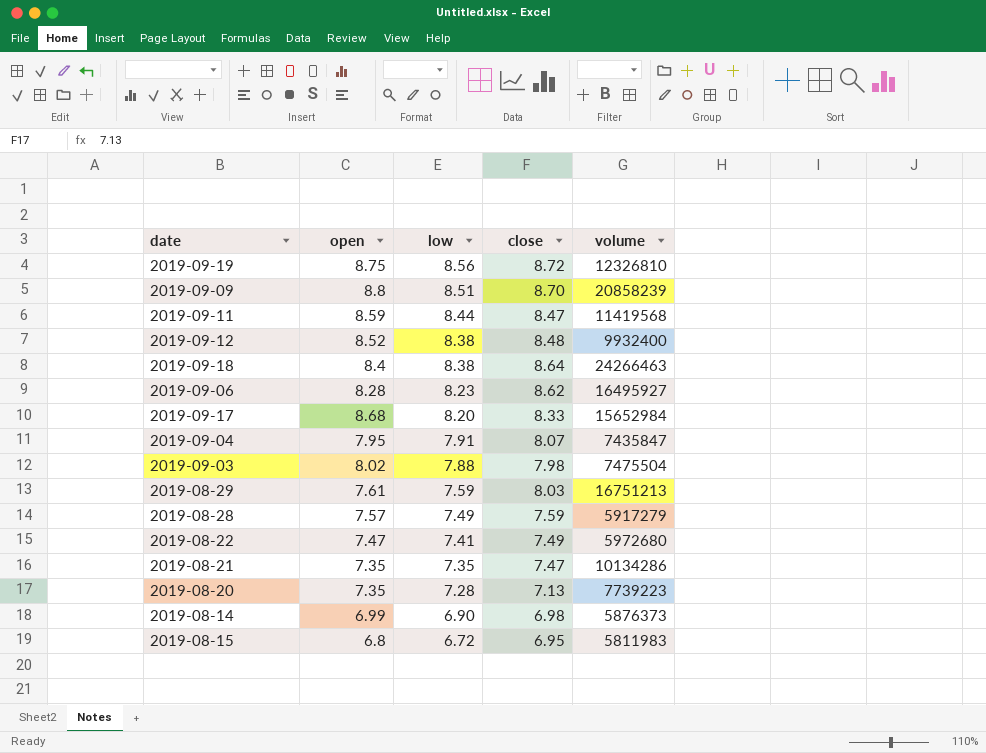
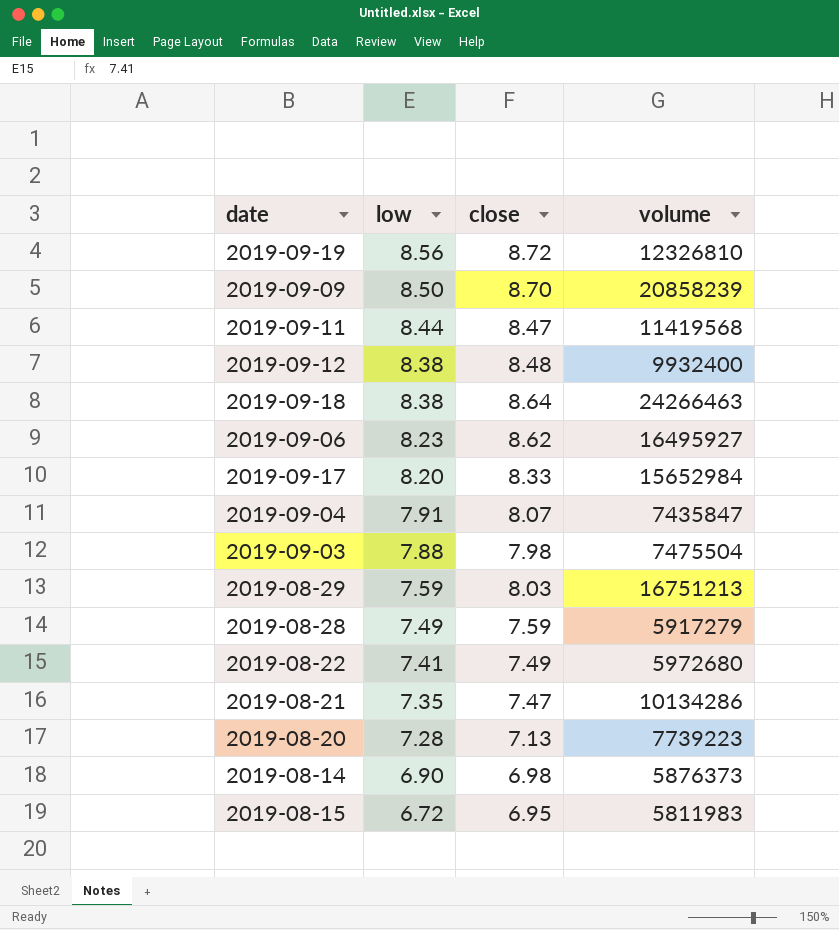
column open | position: 2 -> none
2019-09-09 | low: 8.51 -> 8.50

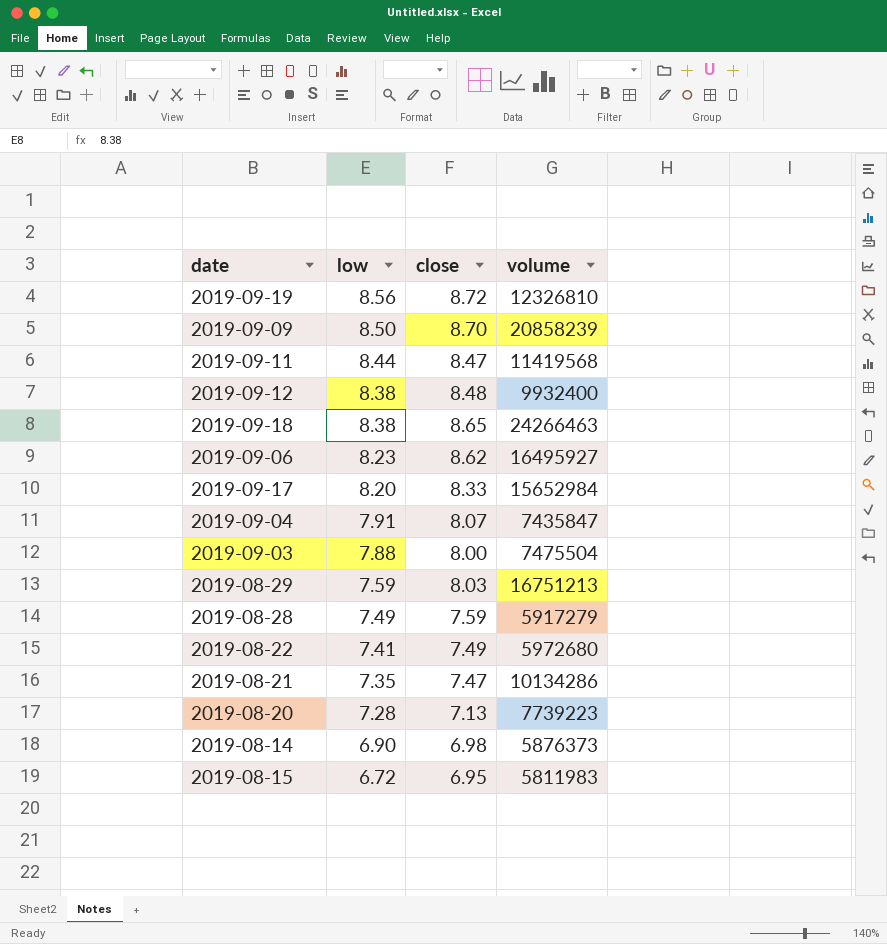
2019-09-18 | close: 8.64 -> 8.65
2019-09-03 | close: 7.98 -> 8.00

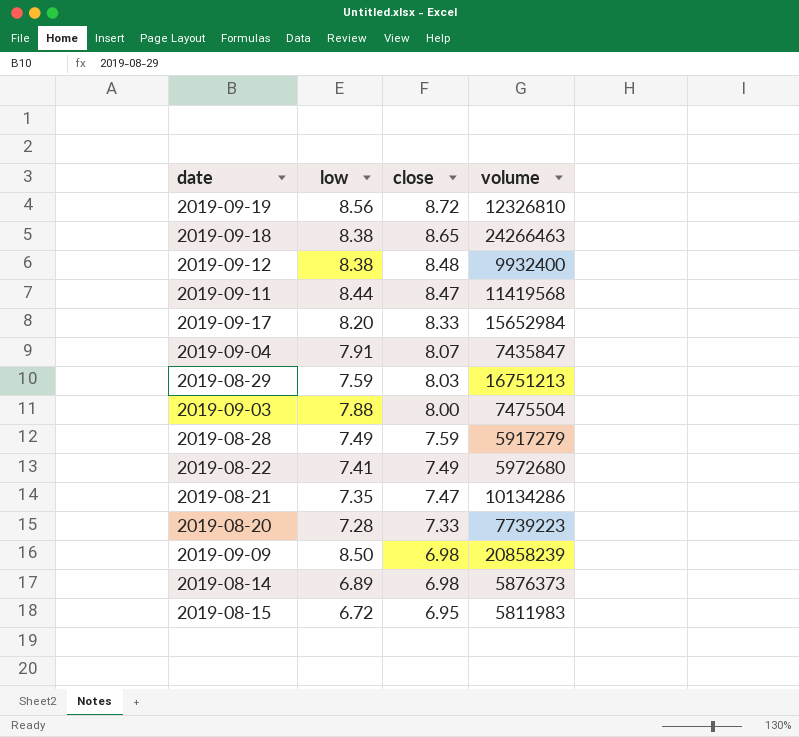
row order: low descending -> close descending
row 2019-09-06: 8.23 | 8.62 | 16495927 -> none
2019-08-20 | close: 7.13 -> 7.33
2019-09-09 | close: 8.70 -> 6.98
2019-08-14 | low: 6.90 -> 6.89

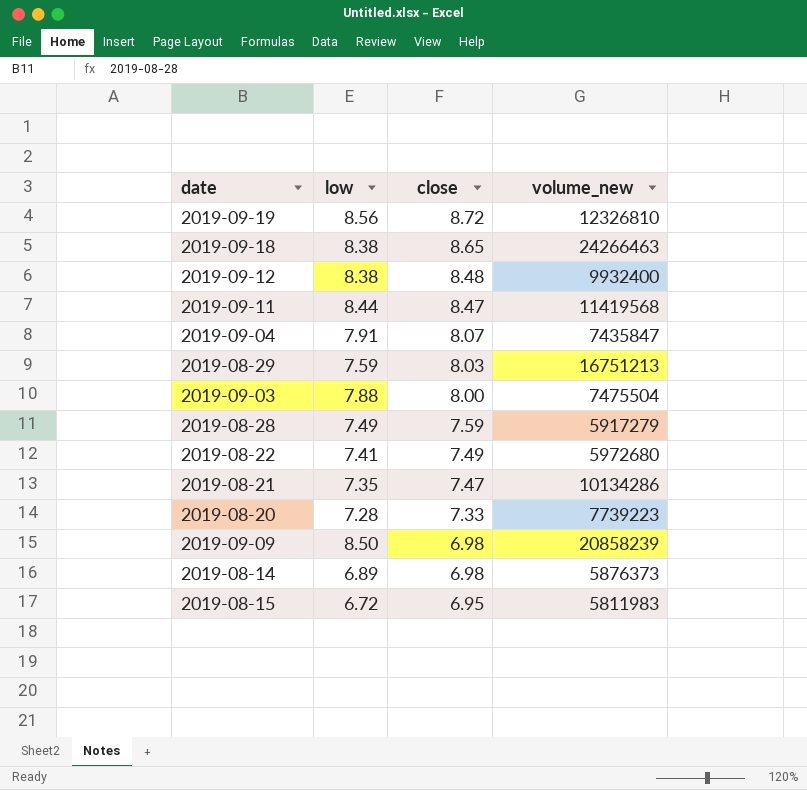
column name: volume -> volume_new
row 2019-09-17: 8.20 | 8.33 | 15652984 -> none

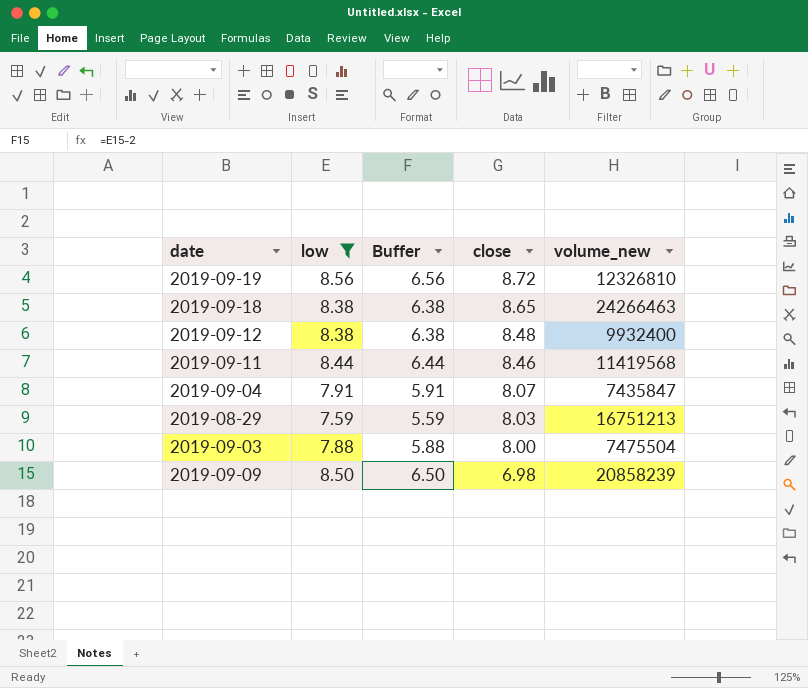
filter: none -> low >= 7.59
column Buffer | formula: none -> [low] - 2
2019-09-11 | close: 8.47 -> 8.46

